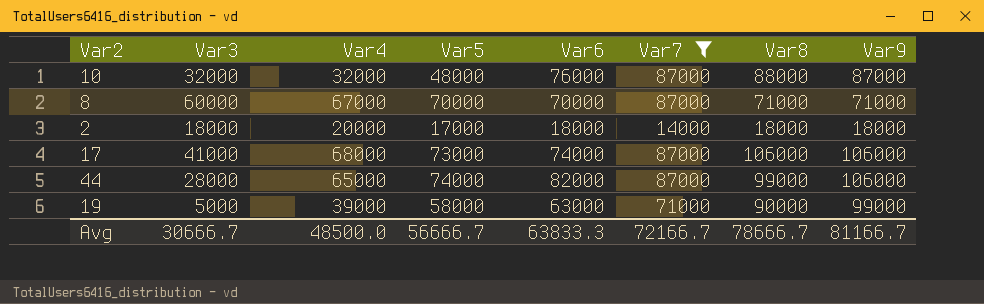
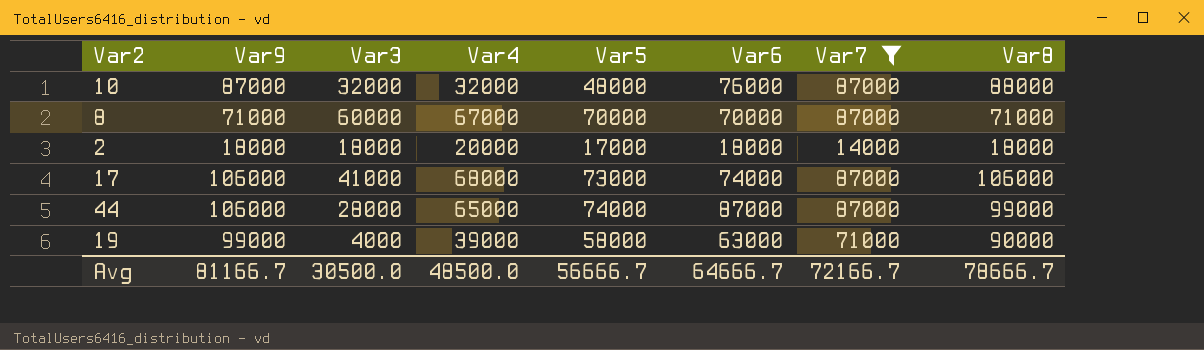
column Var9 | position: 8 -> 2
44 | Var6: 82000 -> 87000
19 | Var3: 5000 -> 4000
Avg | Var3: 30666.7 -> 30500.0
Avg | Var6: 63833.3 -> 64666.7

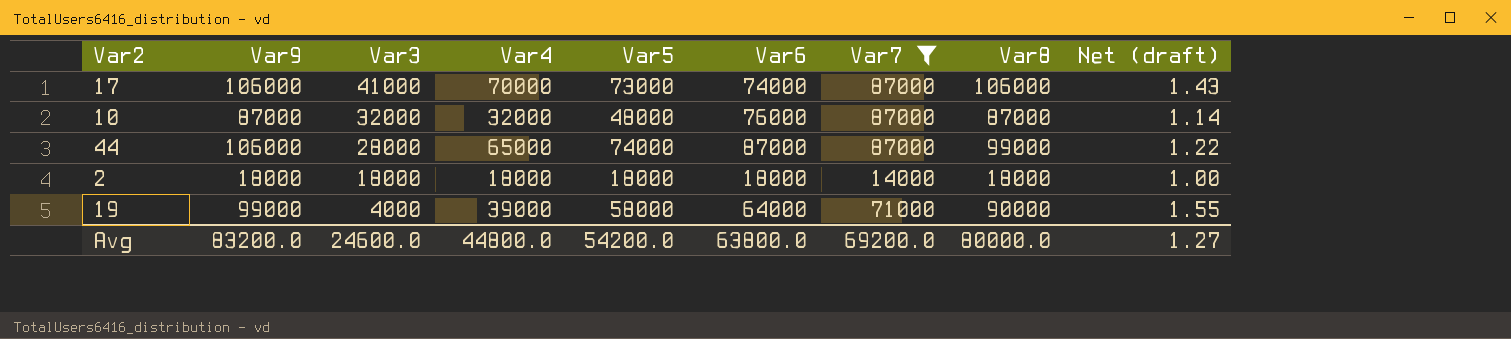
row order: none -> Var3 descending
column Net (draft) | formula: none -> [Var9] / [Var6]
row 8: 71000 | 60000 | 67000 | 70000 | 70000 | 87000 | 71000 -> none
17 | Var4: 68000 -> 70000
10 | Var8: 88000 -> 87000
2 | Var4: 20000 -> 18000
2 | Var5: 17000 -> 18000
19 | Var6: 63000 -> 64000
Avg | Var9: 81166.7 -> 83200.0
Avg | Var3: 30500.0 -> 24600.0
Avg | Var4: 48500.0 -> 44800.0
Avg | Var5: 56666.7 -> 54200.0
Avg | Var6: 64666.7 -> 63800.0
Avg | Var7: 72166.7 -> 69200.0
Avg | Var8: 78666.7 -> 80000.0

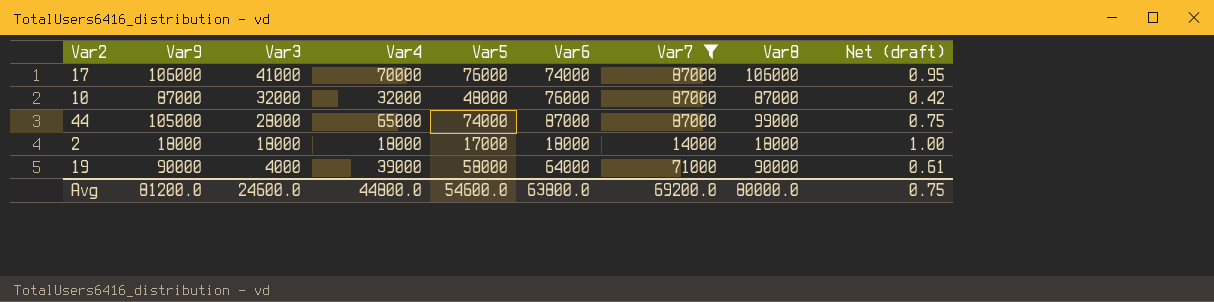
column Net (draft) | formula: [Var9] / [Var6] -> [Var4] / [Var6]
17 | Var5: 73000 -> 76000
44 | Var9: 106000 -> 105000
2 | Var5: 18000 -> 17000
19 | Var9: 99000 -> 90000
Avg | Var9: 83200.0 -> 81200.0
Avg | Var5: 54200.0 -> 54600.0
Avg | Net (draft): 1.27 -> 0.75

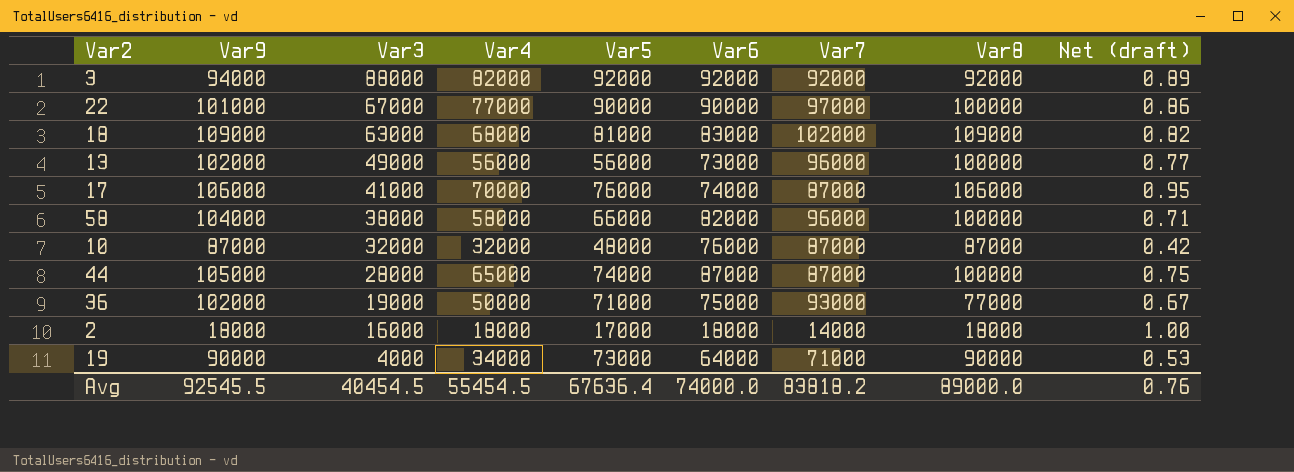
filter: Var7 <= 87000 -> none
44 | Var8: 99000 -> 100000
2 | Var3: 18000 -> 16000
19 | Var4: 39000 -> 34000
19 | Var5: 58000 -> 73000
19 | Net (draft): 0.61 -> 0.53
Avg | Var9: 81200.0 -> 92545.5
Avg | Var3: 24600.0 -> 40454.5
Avg | Var4: 44800.0 -> 55454.5
Avg | Var5: 54600.0 -> 67636.4
Avg | Var6: 63800.0 -> 74000.0
Avg | Var7: 69200.0 -> 83818.2
Avg | Var8: 80000.0 -> 89000.0
Avg | Net (draft): 0.75 -> 0.76

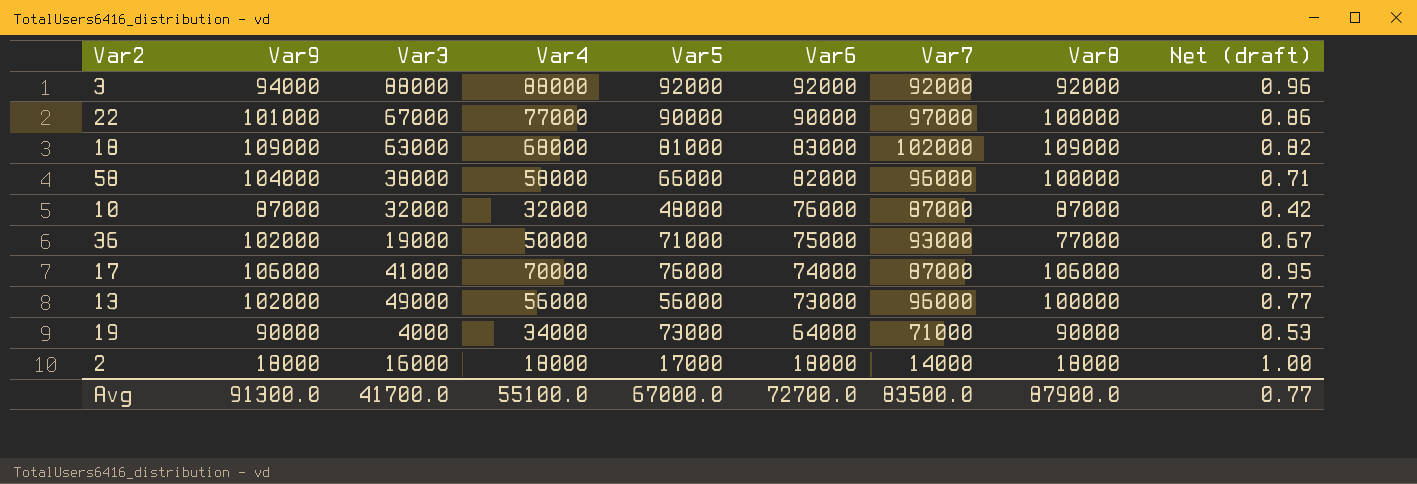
row order: Var3 descending -> Var6 descending
row 44: 105000 | 28000 | 65000 | 74000 | 87000 | 87000 | 100000 | 0.75 -> none
3 | Var4: 82000 -> 88000
3 | Net (draft): 0.89 -> 0.96
Avg | Var9: 92545.5 -> 91300.0
Avg | Var3: 40454.5 -> 41700.0
Avg | Var4: 55454.5 -> 55100.0
Avg | Var5: 67636.4 -> 67000.0
Avg | Var6: 74000.0 -> 72700.0
Avg | Var7: 83818.2 -> 83500.0
Avg | Var8: 89000.0 -> 87900.0
Avg | Net (draft): 0.76 -> 0.77

